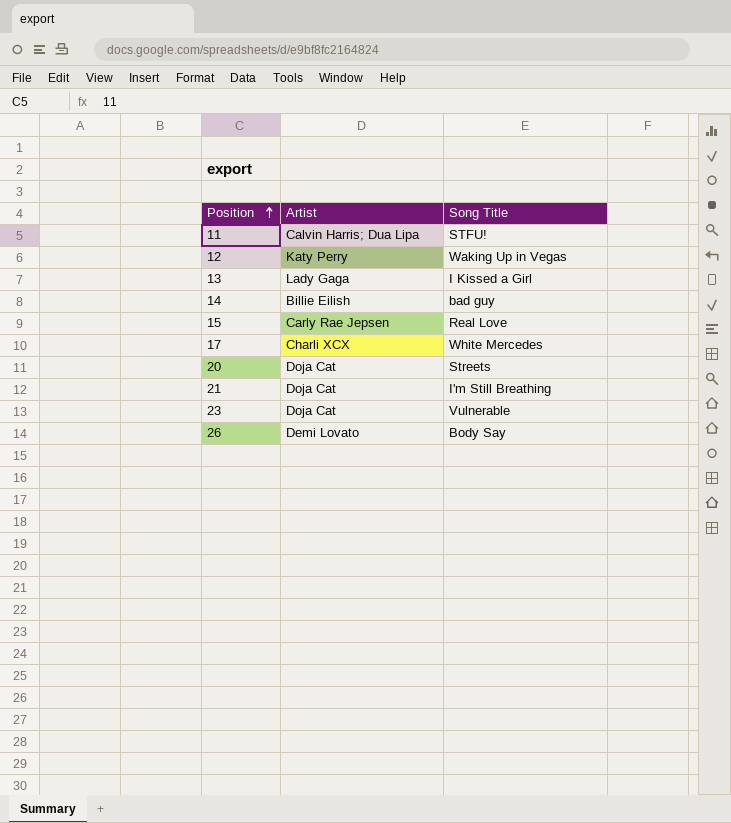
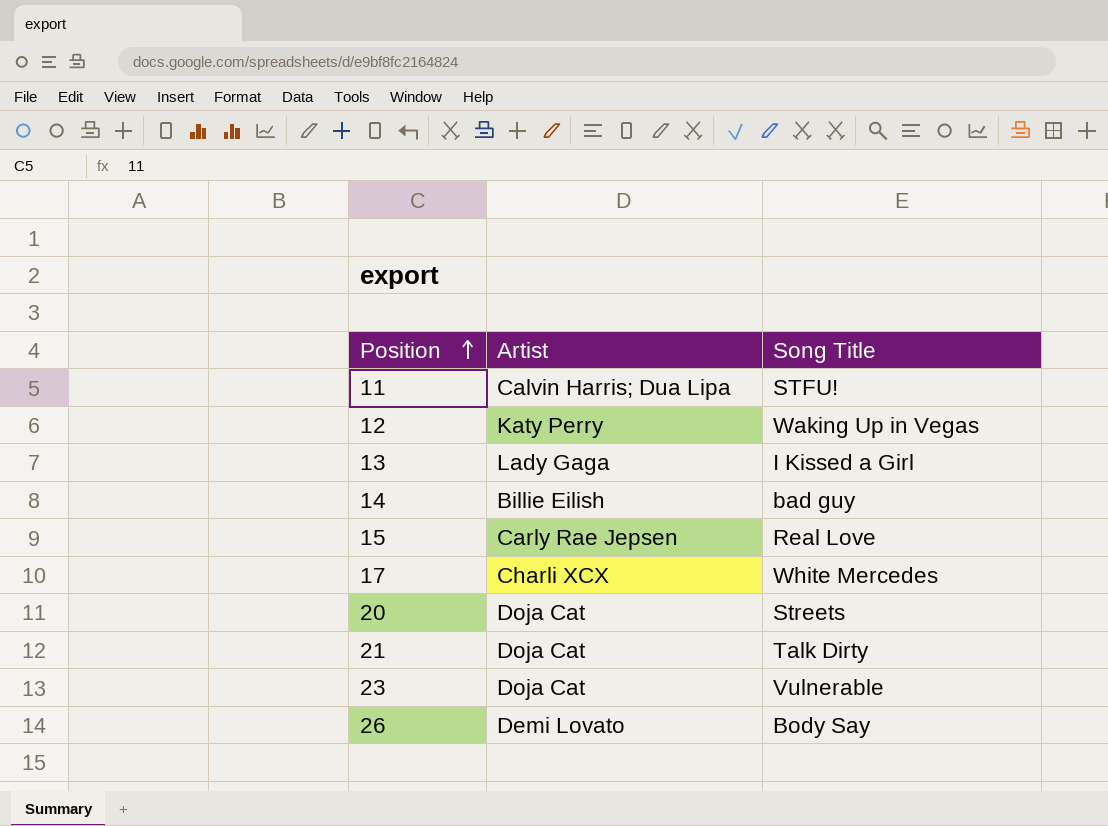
21 | Song Title: I'm Still Breathing -> Talk Dirty

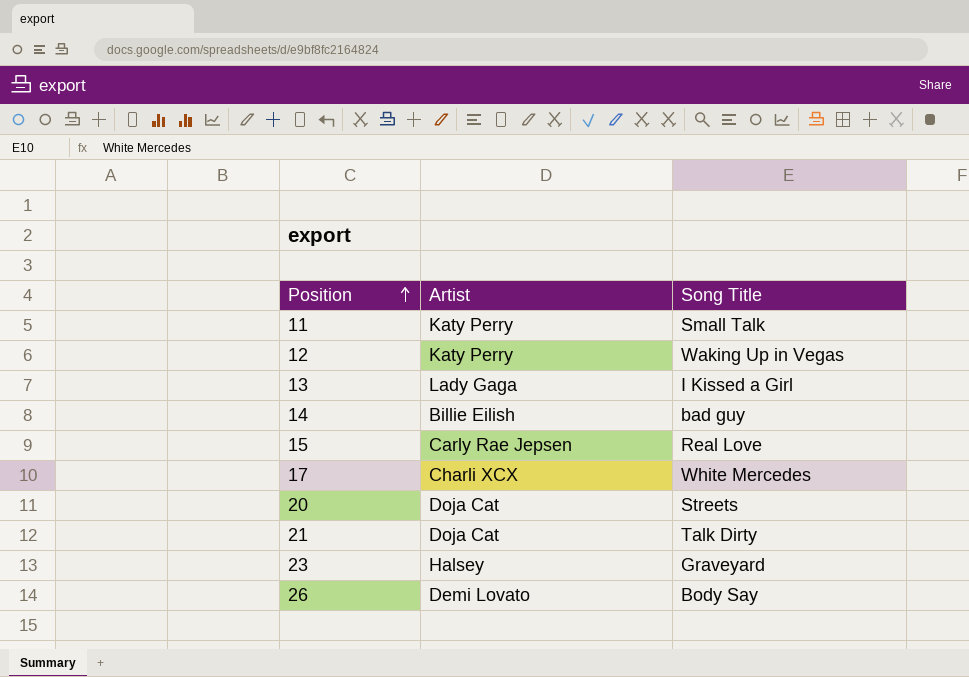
11 | Artist: Calvin Harris; Dua Lipa -> Katy Perry
11 | Song Title: STFU! -> Small Talk
23 | Artist: Doja Cat -> Halsey
23 | Song Title: Vulnerable -> Graveyard

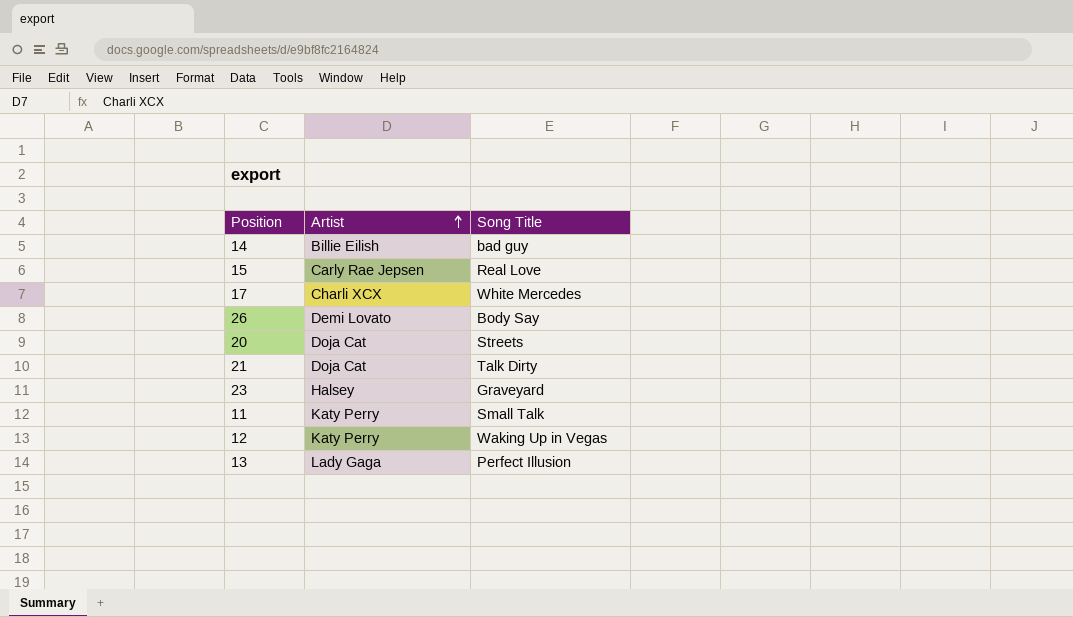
row order: Position ascending -> Artist ascending
13 | Song Title: I Kissed a Girl -> Perfect Illusion

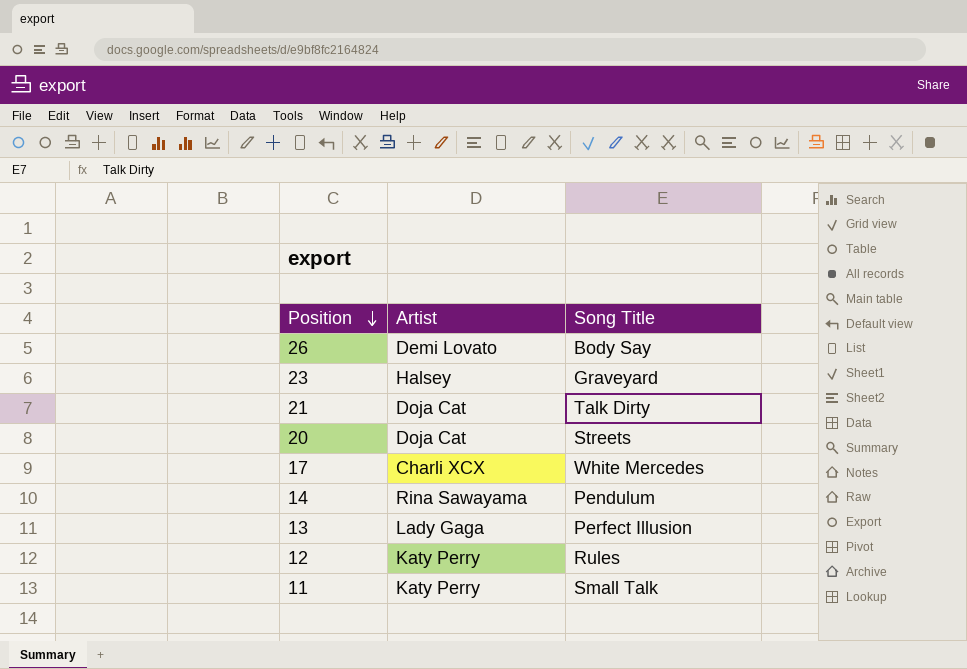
row order: Artist ascending -> Position descending
row 15: Carly Rae Jepsen | Real Love -> none
14 | Artist: Billie Eilish -> Rina Sawayama
14 | Song Title: bad guy -> Pendulum
12 | Song Title: Waking Up in Vegas -> Rules

